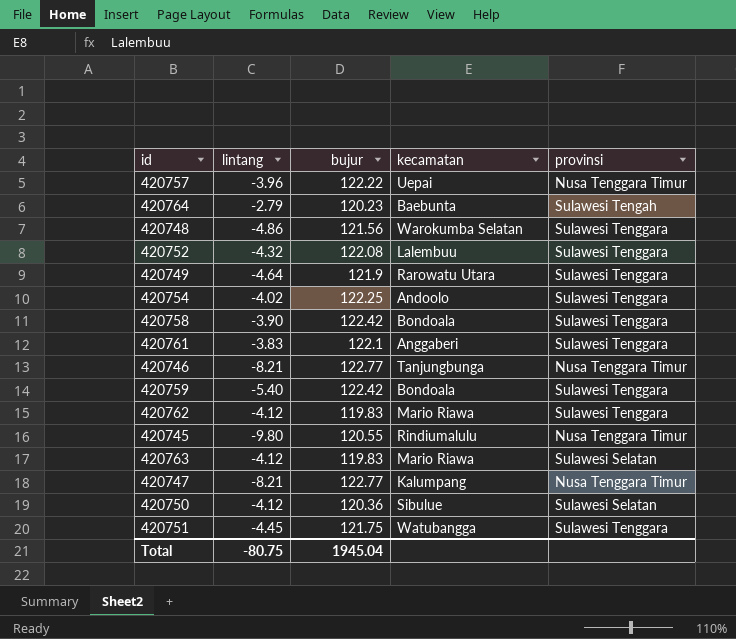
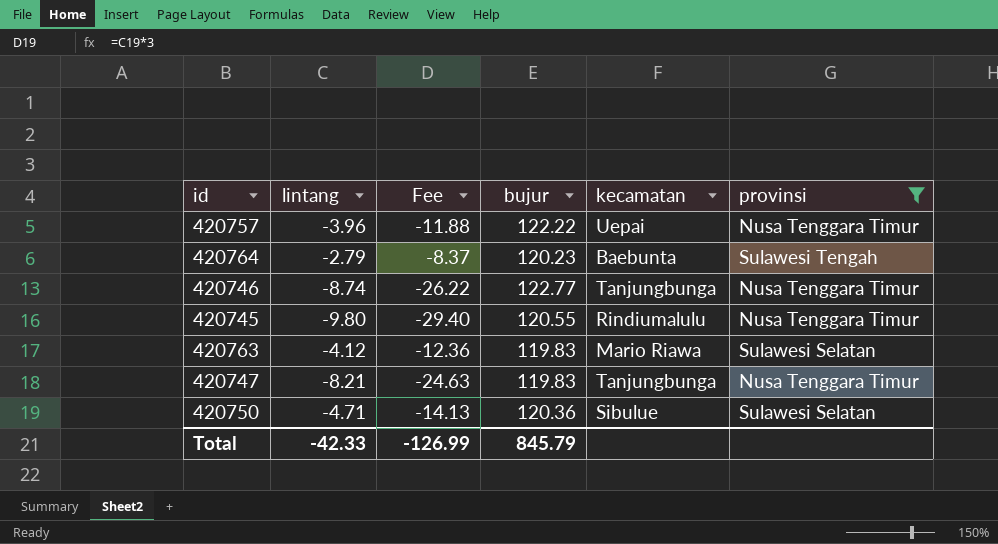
filter: none -> provinsi != Sulawesi Tenggara
column Fee | formula: none -> [lintang] * 3
420746 | lintang: -8.21 -> -8.74
420747 | bujur: 122.77 -> 119.83
420747 | kecamatan: Kalumpang -> Tanjungbunga
420750 | lintang: -4.12 -> -4.71
Total | lintang: -80.75 -> -42.33
Total | bujur: 1945.04 -> 845.79

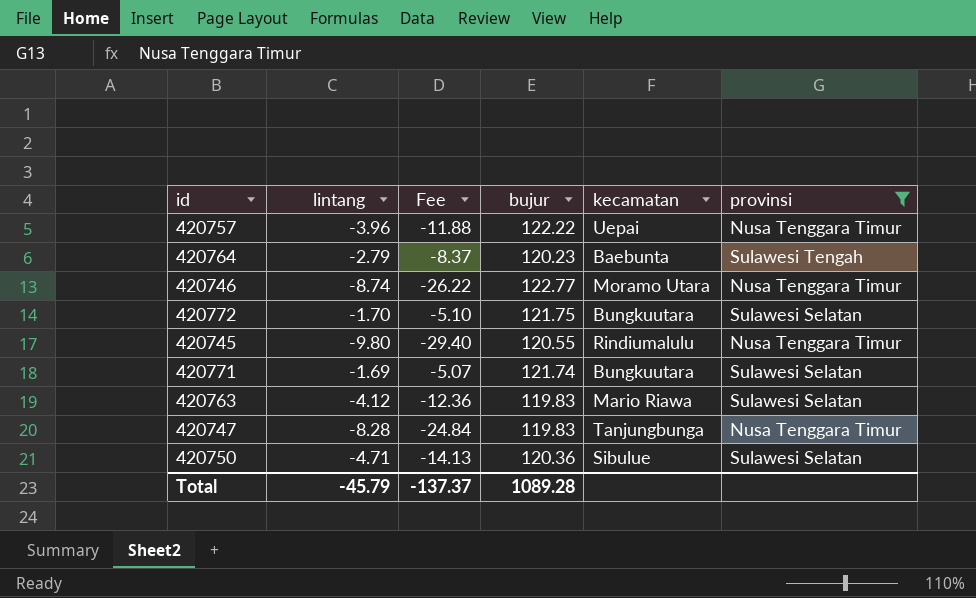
420746 | kecamatan: Tanjungbunga -> Moramo Utara
row 420772: none -> -1.70 | -5.10 | 121.75 | Bungkuutara | Sulawesi Selatan
row 420771: none -> -1.69 | -5.07 | 121.74 | Bungkuutara | Sulawesi Selatan
420747 | lintang: -8.21 -> -8.28
420747 | Fee: -24.63 -> -24.84
Total | lintang: -42.33 -> -45.79
Total | Fee: -126.99 -> -137.37
Total | bujur: 845.79 -> 1089.28

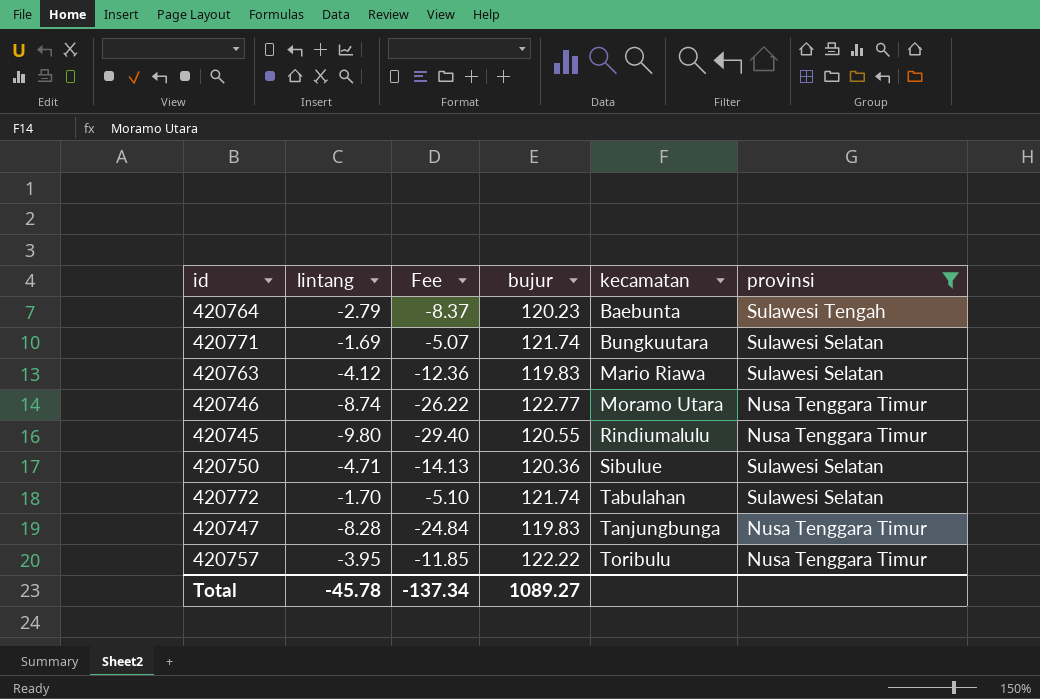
row order: none -> kecamatan ascending
420772 | bujur: 121.75 -> 121.74
420772 | kecamatan: Bungkuutara -> Tabulahan
420757 | lintang: -3.96 -> -3.95
420757 | Fee: -11.88 -> -11.85
420757 | kecamatan: Uepai -> Toribulu
Total | lintang: -45.79 -> -45.78
Total | Fee: -137.37 -> -137.34
Total | bujur: 1089.28 -> 1089.27

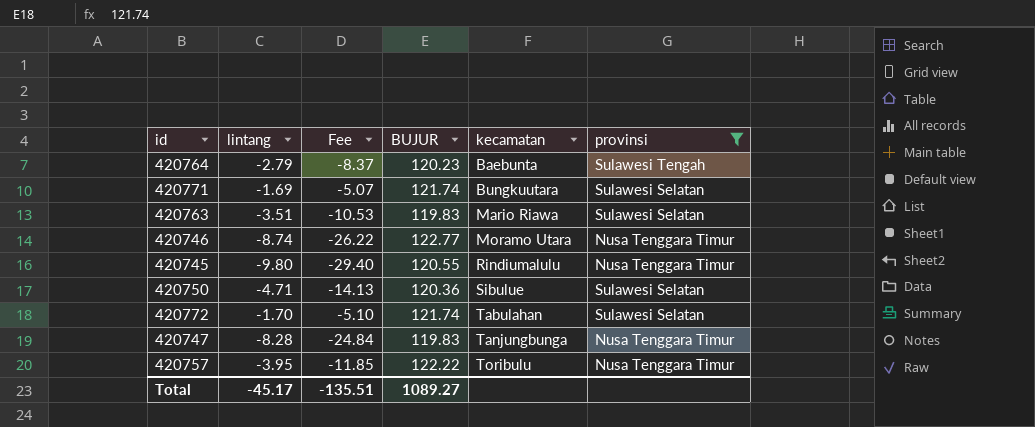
column name: bujur -> BUJUR
420763 | lintang: -4.12 -> -3.51
420763 | Fee: -12.36 -> -10.53
Total | lintang: -45.78 -> -45.17
Total | Fee: -137.34 -> -135.51

